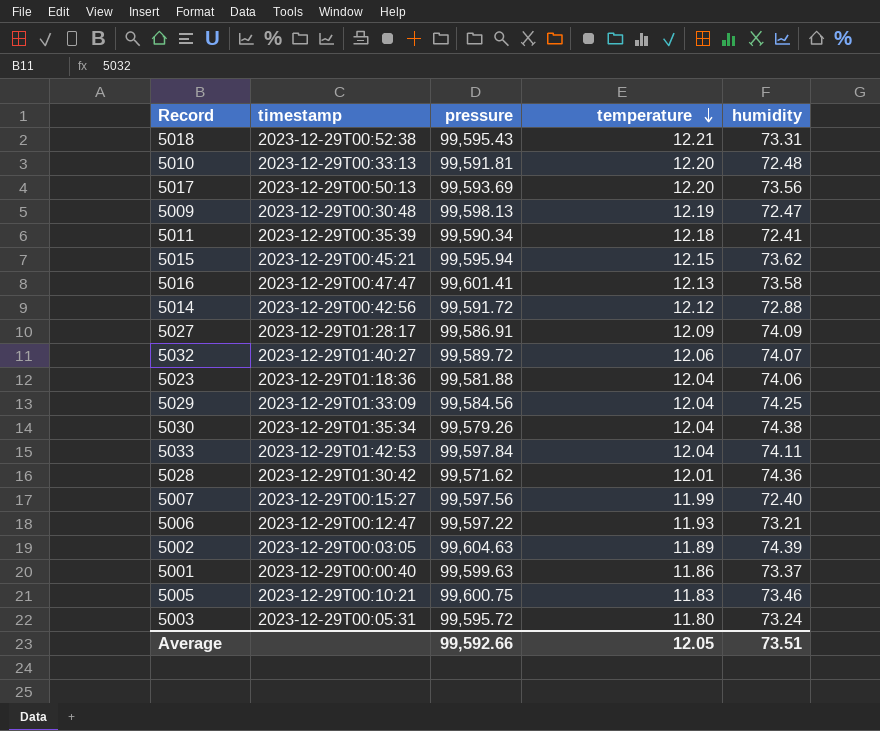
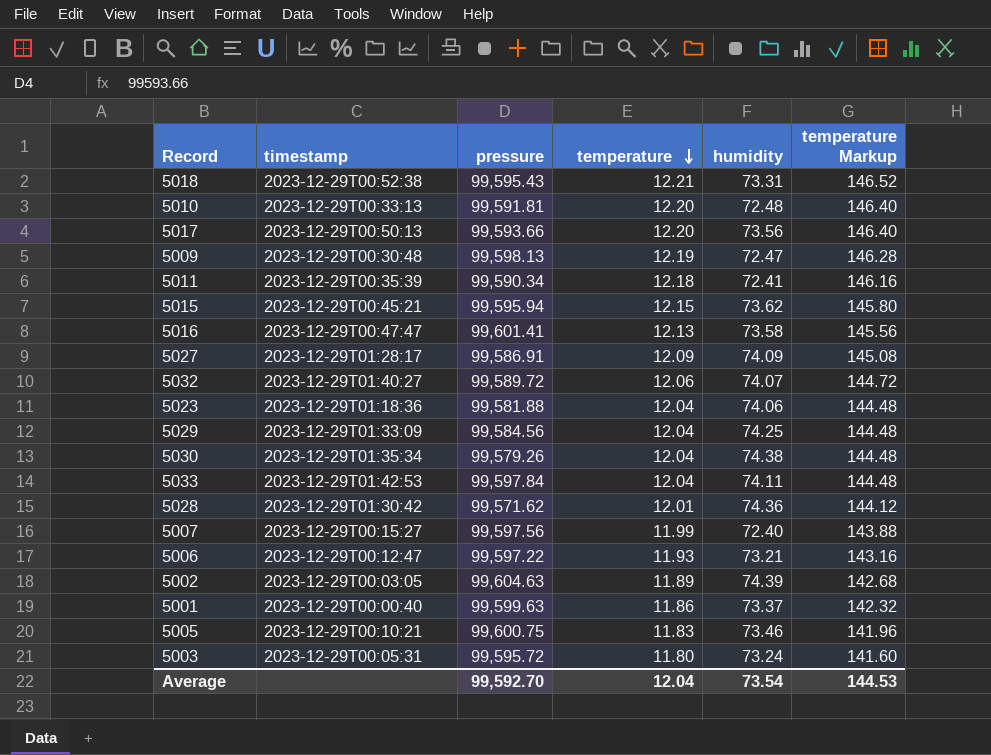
column temperature Markup | formula: none -> [temperature] * 12
row 5014: 2023-12-29T00:42:56 | 99,591.72 | 12.12 | 72.88 -> none
5017 | pressure: 99,593.69 -> 99,593.66
Average | pressure: 99,592.66 -> 99,592.70
Average | temperature: 12.05 -> 12.04
Average | humidity: 73.51 -> 73.54

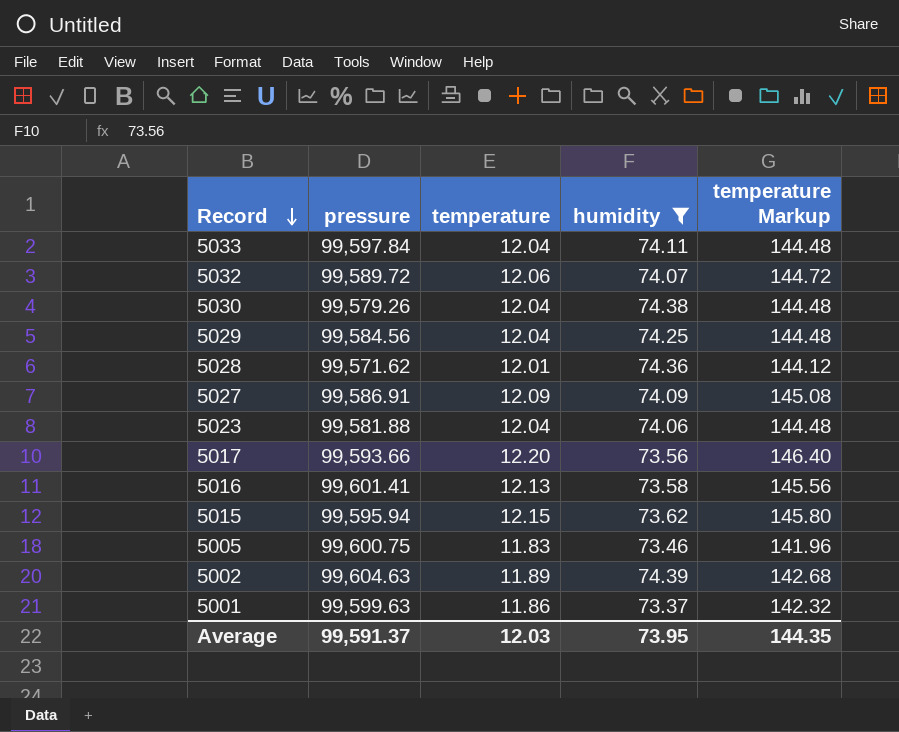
filter: none -> humidity >= 73.37
row order: temperature descending -> Record descending
column timestamp | position: 2 -> none
Average | pressure: 99,592.70 -> 99,591.37
Average | temperature: 12.04 -> 12.03
Average | humidity: 73.54 -> 73.95
Average | temperature Markup: 144.53 -> 144.35

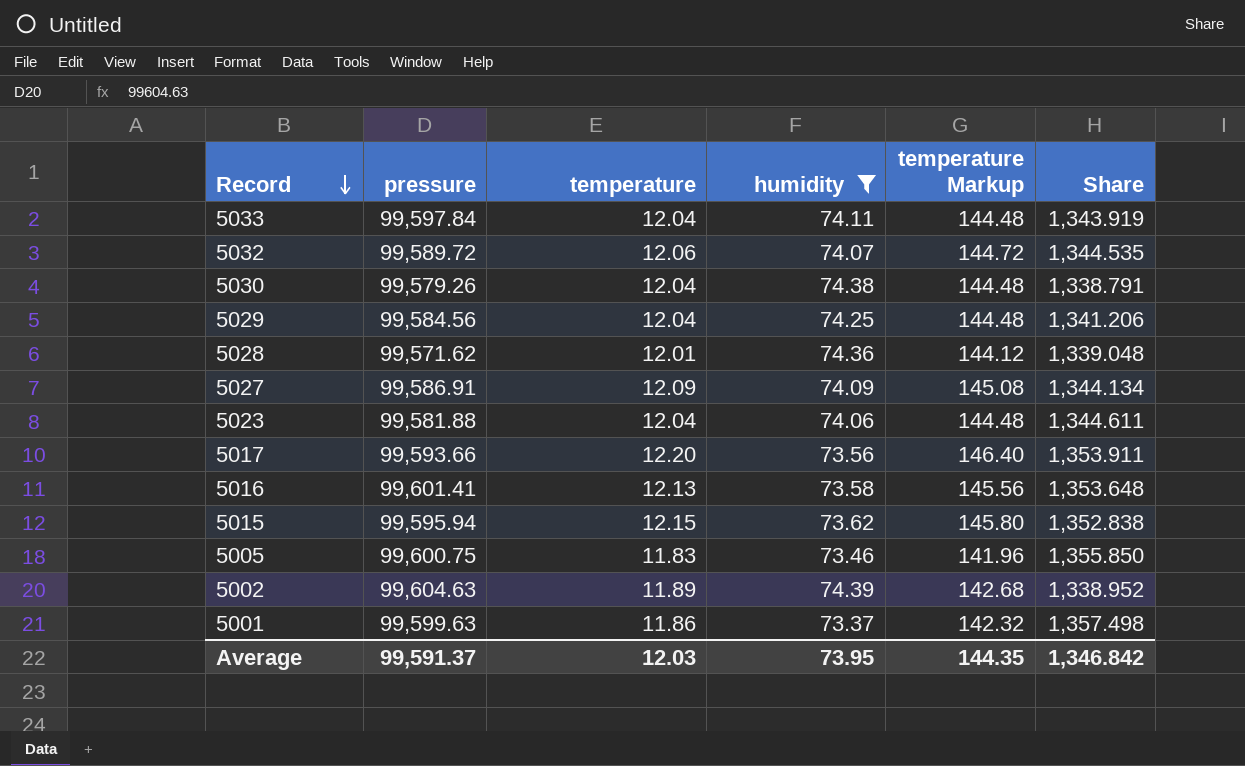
column Share | formula: none -> [pressure] / [humidity]

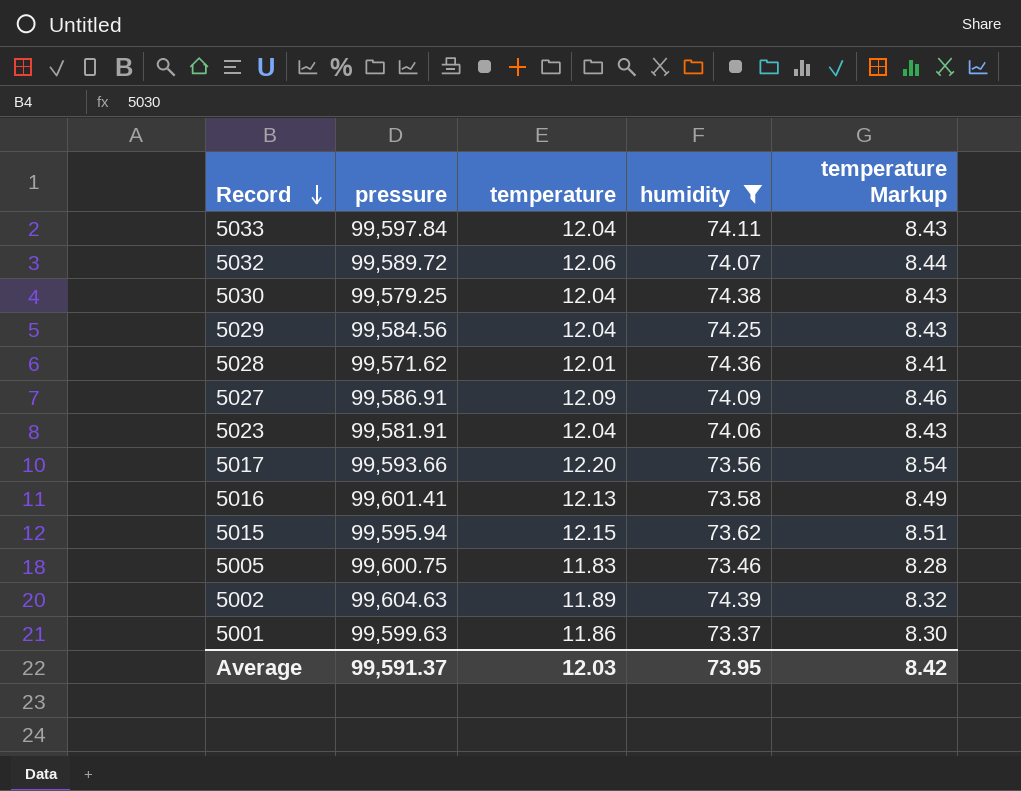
column Share | formula: [pressure] / [humidity] -> none
column temperature Markup | formula: [temperature] * 12 -> [temperature] * 0.7
5030 | pressure: 99,579.26 -> 99,579.25
5023 | pressure: 99,581.88 -> 99,581.91
Average | temperature Markup: 144.35 -> 8.42

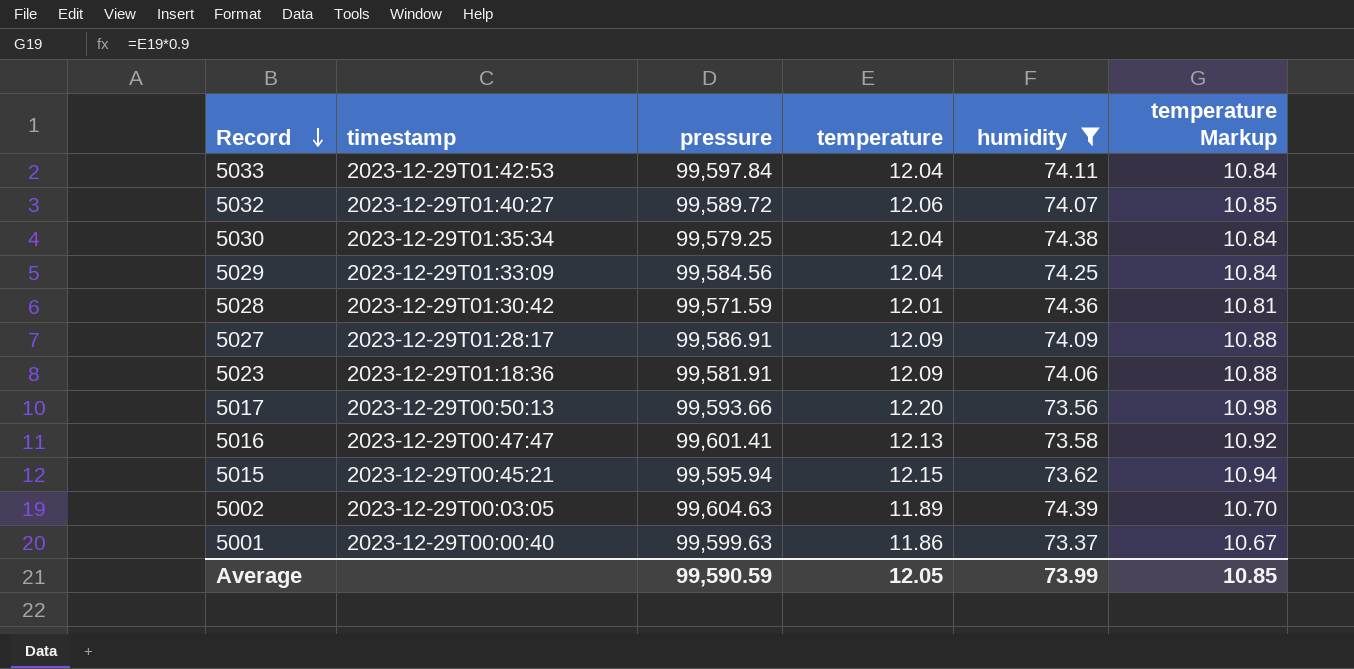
column timestamp | position: none -> 2
column temperature Markup | formula: [temperature] * 0.7 -> [temperature] * 0.9
row 5005: 99,600.75 | 11.83 | 73.46 | 8.28 -> none
5028 | pressure: 99,571.62 -> 99,571.59
5023 | temperature: 12.04 -> 12.09
Average | pressure: 99,591.37 -> 99,590.59
Average | temperature: 12.03 -> 12.05
Average | humidity: 73.95 -> 73.99
Average | temperature Markup: 8.42 -> 10.85

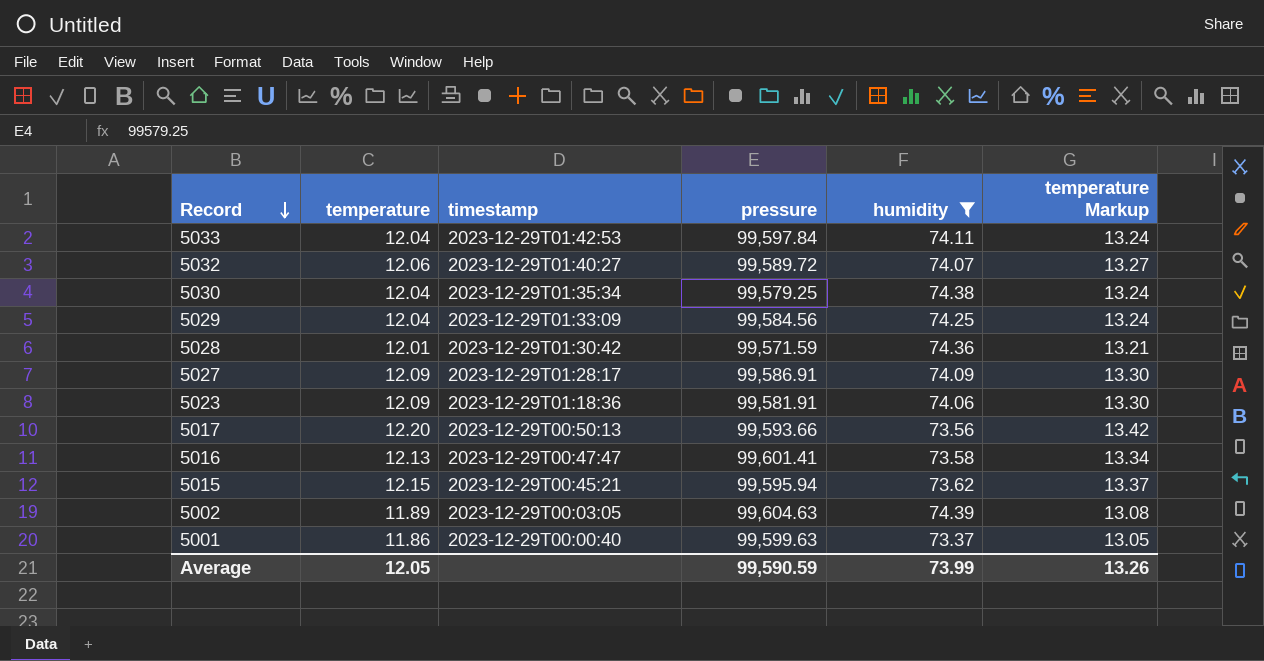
column temperature | position: 4 -> 2
column temperature Markup | formula: [temperature] * 0.9 -> [temperature] * 1.1
Average | temperature Markup: 10.85 -> 13.26

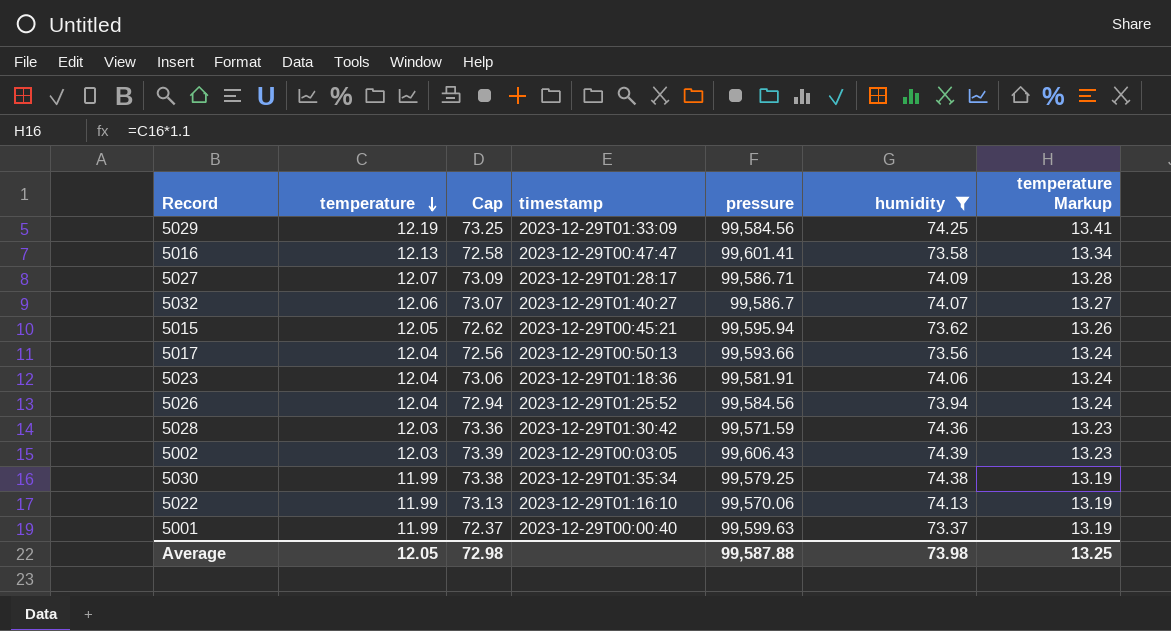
row order: Record descending -> temperature descending
column Cap | formula: none -> [humidity] - 1
row 5033: 12.04 | 2023-12-29T01:42:53 | 99,597.84 | 74.11 | 13.24 -> none
5029 | temperature: 12.04 -> 12.19
5029 | temperature Markup: 13.24 -> 13.41
5027 | temperature: 12.09 -> 12.07
5027 | pressure: 99,586.91 -> 99,586.71
5027 | temperature Markup: 13.30 -> 13.28
5032 | pressure: 99,589.72 -> 99,586.7
5015 | temperature: 12.15 -> 12.05
5015 | temperature Markup: 13.37 -> 13.26
5017 | temperature: 12.20 -> 12.04
5017 | temperature Markup: 13.42 -> 13.24
5023 | temperature: 12.09 -> 12.04
5023 | temperature Markup: 13.30 -> 13.24
row 5026: none -> 12.04 | 72.94 | 2023-12-29T01:25:52 | 99,584.56 | 73.94 | 13.24
5028 | temperature: 12.01 -> 12.03
5028 | temperature Markup: 13.21 -> 13.23
5002 | temperature: 11.89 -> 12.03
5002 | pressure: 99,604.63 -> 99,606.43
5002 | temperature Markup: 13.08 -> 13.23
5030 | temperature: 12.04 -> 11.99
5030 | temperature Markup: 13.24 -> 13.19
row 5022: none -> 11.99 | 73.13 | 2023-12-29T01:16:10 | 99,570.06 | 74.13 | 13.19
5001 | temperature: 11.86 -> 11.99
5001 | temperature Markup: 13.05 -> 13.19
Average | pressure: 99,590.59 -> 99,587.88
Average | humidity: 73.99 -> 73.98
Average | temperature Markup: 13.26 -> 13.25

